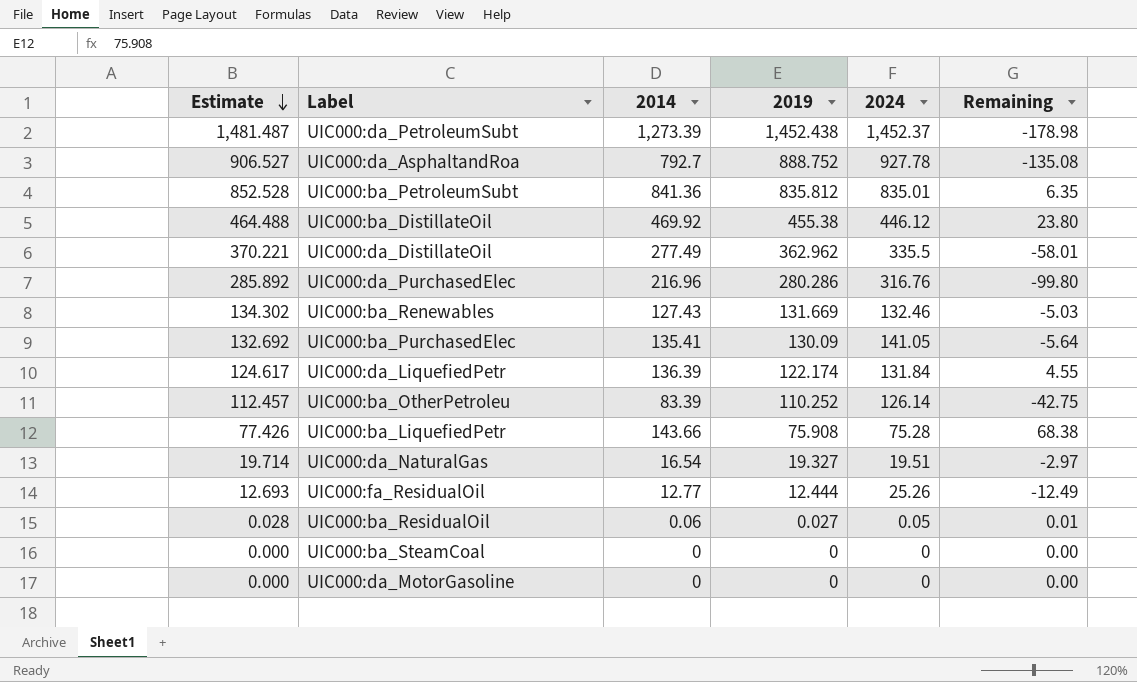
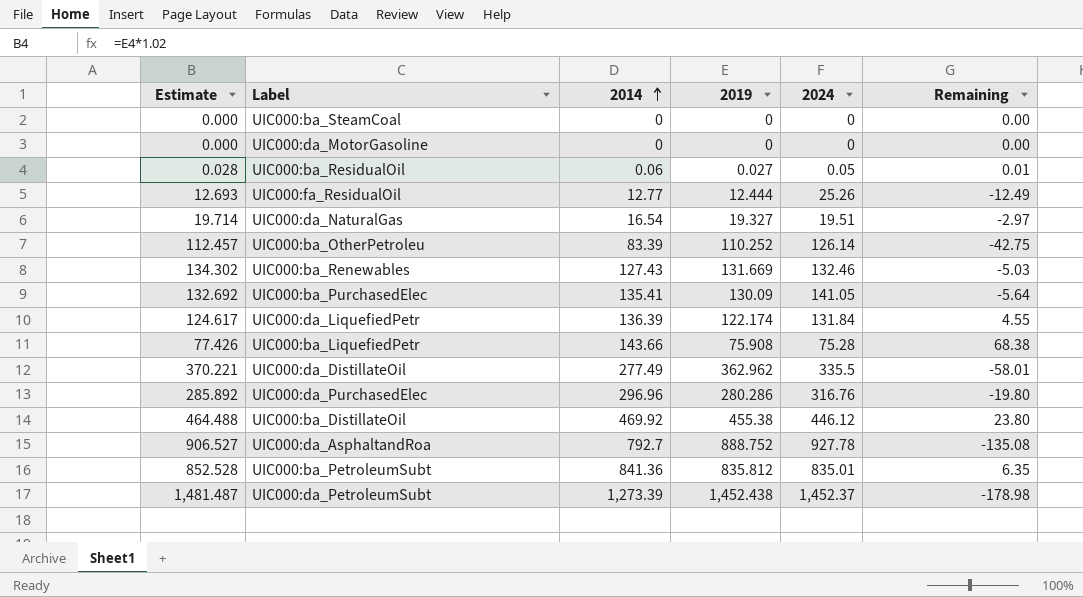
row order: Estimate descending -> 2014 ascending
UIC000:da_PurchasedElec | 2014: 216.96 -> 296.96
UIC000:da_PurchasedElec | Remaining: -99.80 -> -19.80

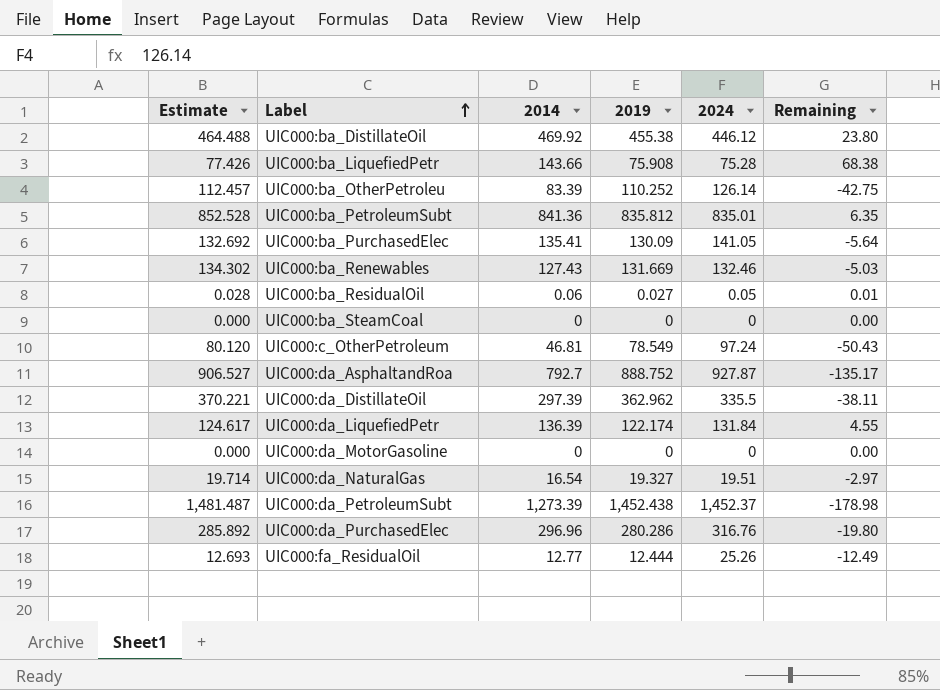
row order: 2014 ascending -> Label ascending
row UIC000:c_OtherPetroleum: none -> 80.120 | 46.81 | 78.549 | 97.24 | -50.43
UIC000:da_AsphaltandRoa | 2024: 927.78 -> 927.87
UIC000:da_AsphaltandRoa | Remaining: -135.08 -> -135.17
UIC000:da_DistillateOil | 2014: 277.49 -> 297.39
UIC000:da_DistillateOil | Remaining: -58.01 -> -38.11

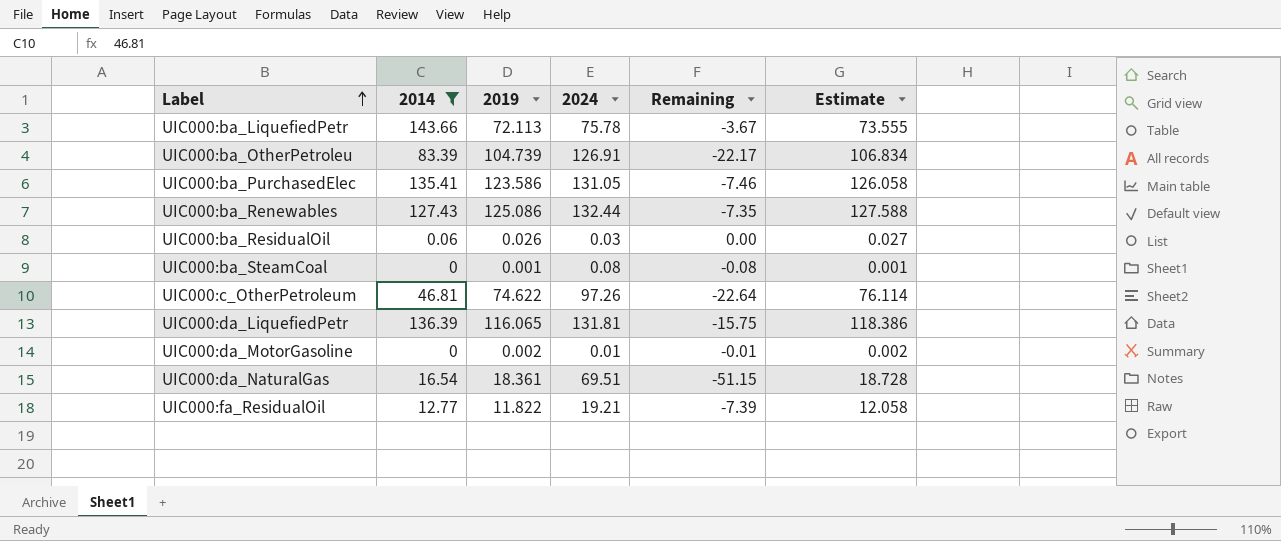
filter: none -> 2014 <= 143.66
column Remaining | formula: [2014] - [2024] -> [2019] - [2024]
column Estimate | position: 1 -> 6
UIC000:ba_LiquefiedPetr | 2019: 75.908 -> 72.113
UIC000:ba_LiquefiedPetr | 2024: 75.28 -> 75.78
UIC000:ba_LiquefiedPetr | Estimate: 77.426 -> 73.555
UIC000:ba_OtherPetroleu | 2019: 110.252 -> 104.739
UIC000:ba_OtherPetroleu | 2024: 126.14 -> 126.91
UIC000:ba_OtherPetroleu | Estimate: 112.457 -> 106.834
UIC000:ba_PurchasedElec | 2019: 130.09 -> 123.586
UIC000:ba_PurchasedElec | 2024: 141.05 -> 131.05
UIC000:ba_PurchasedElec | Estimate: 132.692 -> 126.058
UIC000:ba_Renewables | 2019: 131.669 -> 125.086
UIC000:ba_Renewables | 2024: 132.46 -> 132.44
UIC000:ba_Renewables | Estimate: 134.302 -> 127.588
UIC000:ba_ResidualOil | 2019: 0.027 -> 0.026
UIC000:ba_ResidualOil | 2024: 0.05 -> 0.03
UIC000:ba_ResidualOil | Estimate: 0.028 -> 0.027
UIC000:ba_SteamCoal | 2019: 0 -> 0.001
UIC000:ba_SteamCoal | 2024: 0 -> 0.08
UIC000:ba_SteamCoal | Estimate: 0.000 -> 0.001
UIC000:c_OtherPetroleum | 2019: 78.549 -> 74.622
UIC000:c_OtherPetroleum | 2024: 97.24 -> 97.26
UIC000:c_OtherPetroleum | Estimate: 80.120 -> 76.114
UIC000:da_LiquefiedPetr | 2019: 122.174 -> 116.065
UIC000:da_LiquefiedPetr | 2024: 131.84 -> 131.81
UIC000:da_LiquefiedPetr | Estimate: 124.617 -> 118.386
UIC000:da_MotorGasoline | 2019: 0 -> 0.002
UIC000:da_MotorGasoline | 2024: 0 -> 0.01
UIC000:da_MotorGasoline | Estimate: 0.000 -> 0.002
UIC000:da_NaturalGas | 2019: 19.327 -> 18.361
UIC000:da_NaturalGas | 2024: 19.51 -> 69.51
UIC000:da_NaturalGas | Estimate: 19.714 -> 18.728
UIC000:fa_ResidualOil | 2019: 12.444 -> 11.822
UIC000:fa_ResidualOil | 2024: 25.26 -> 19.21
UIC000:fa_ResidualOil | Estimate: 12.693 -> 12.058

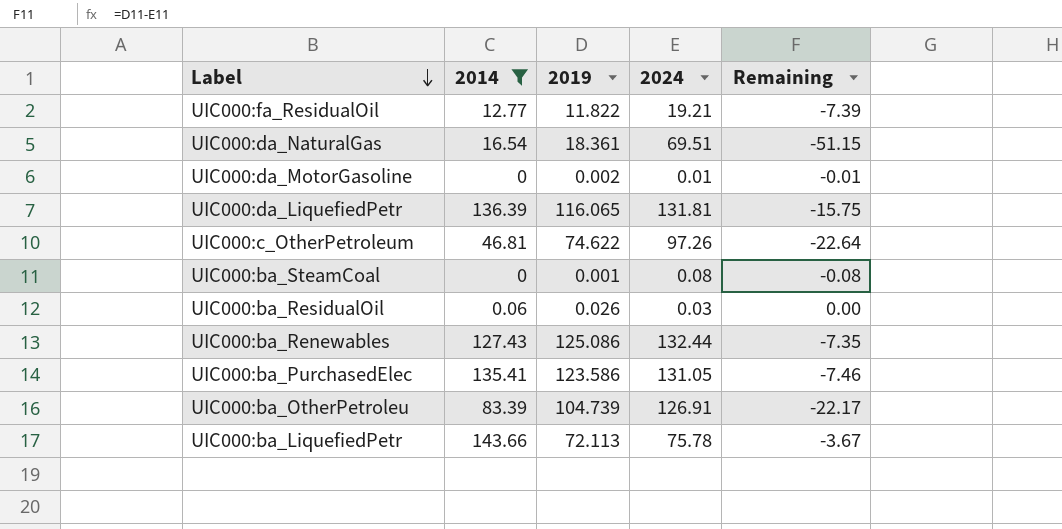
row order: Label ascending -> Label descending
column Estimate | formula: [2019] * 1.02 -> none

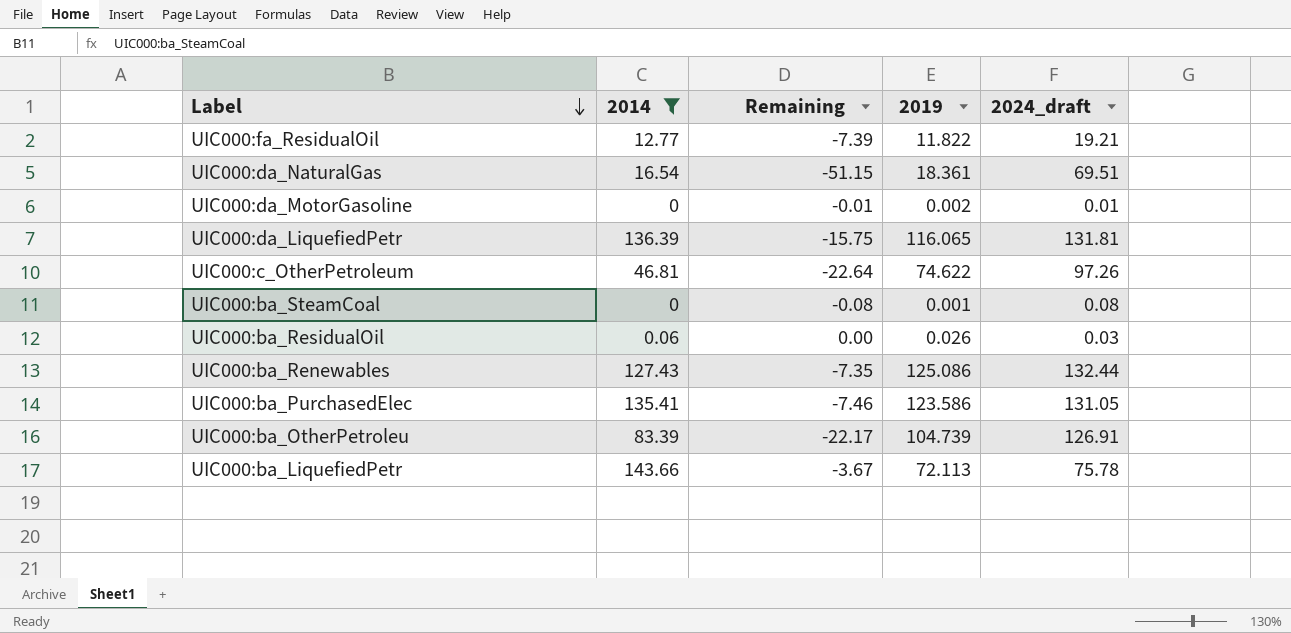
column Remaining | position: 5 -> 3
column name: 2024 -> 2024_draft

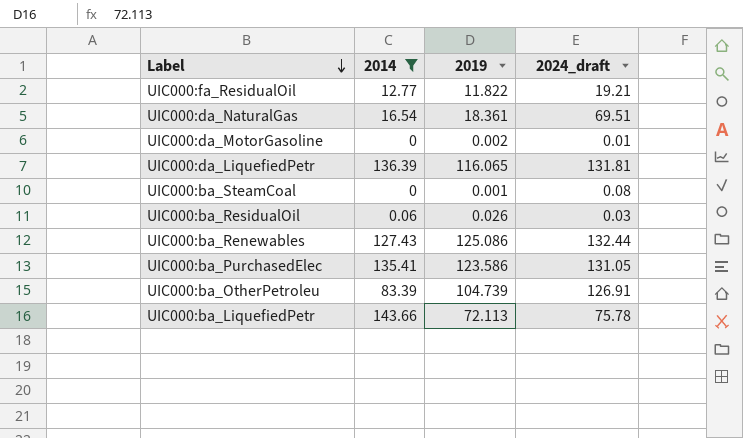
column Remaining | formula: [2019] - [2024_draft] -> none
row UIC000:c_OtherPetroleum: 46.81 | -22.64 | 74.622 | 97.26 -> none

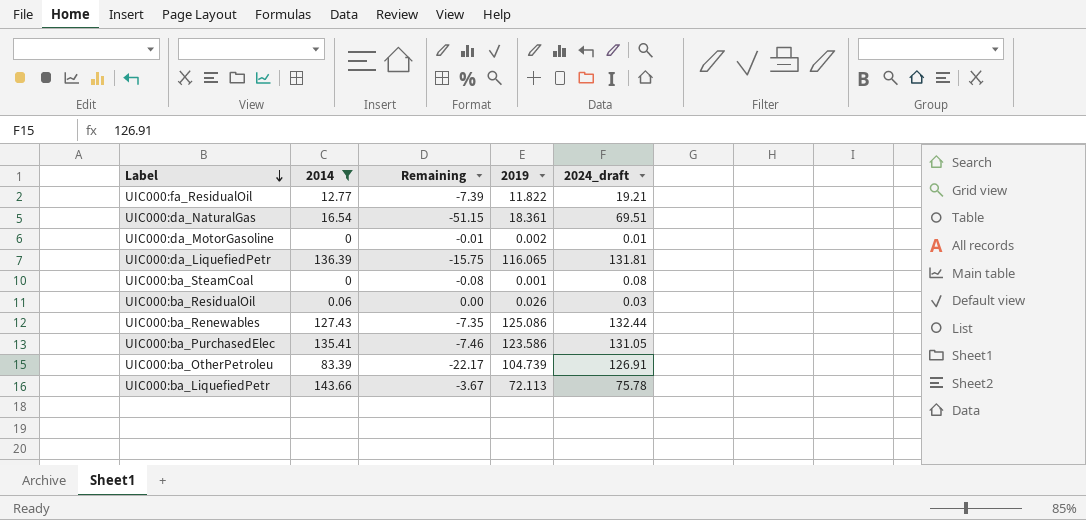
column Remaining | formula: none -> [2019] - [2024_draft]

